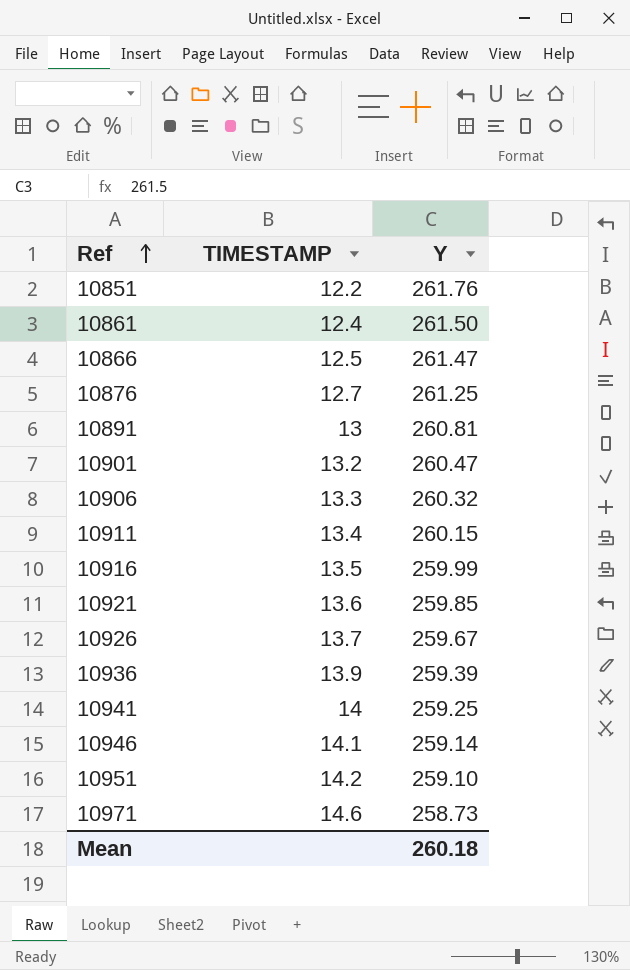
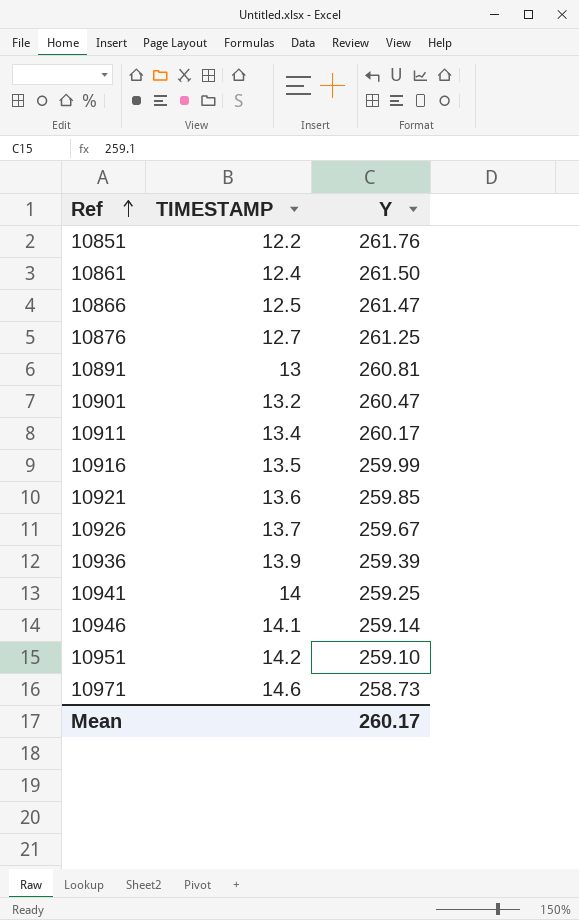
row 10906: 13.3 | 260.32 -> none
10911 | Y: 260.15 -> 260.17
Mean | Y: 260.18 -> 260.17

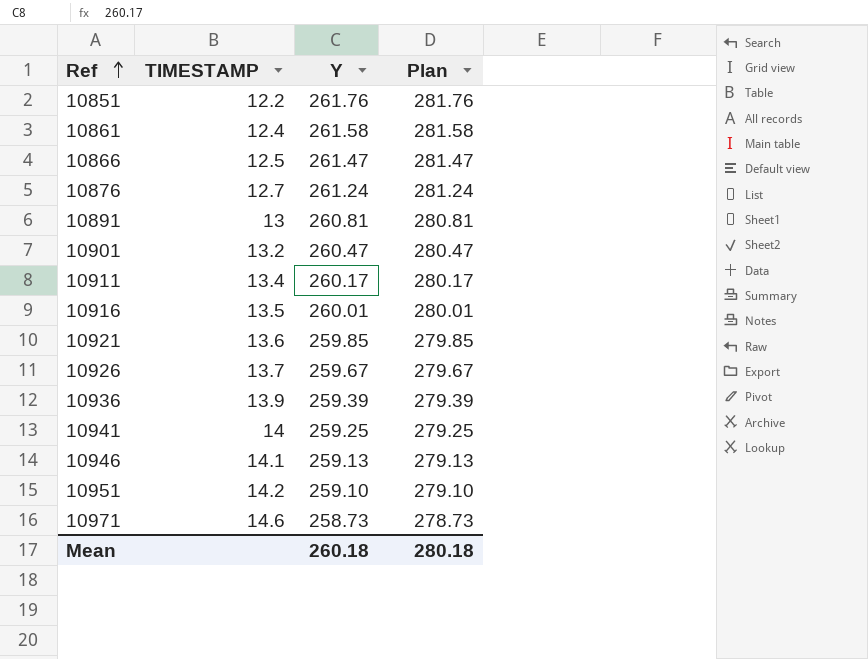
column Plan | formula: none -> [Y] + 20
10861 | Y: 261.50 -> 261.58
10876 | Y: 261.25 -> 261.24
10916 | Y: 259.99 -> 260.01
10946 | Y: 259.14 -> 259.13
Mean | Y: 260.17 -> 260.18

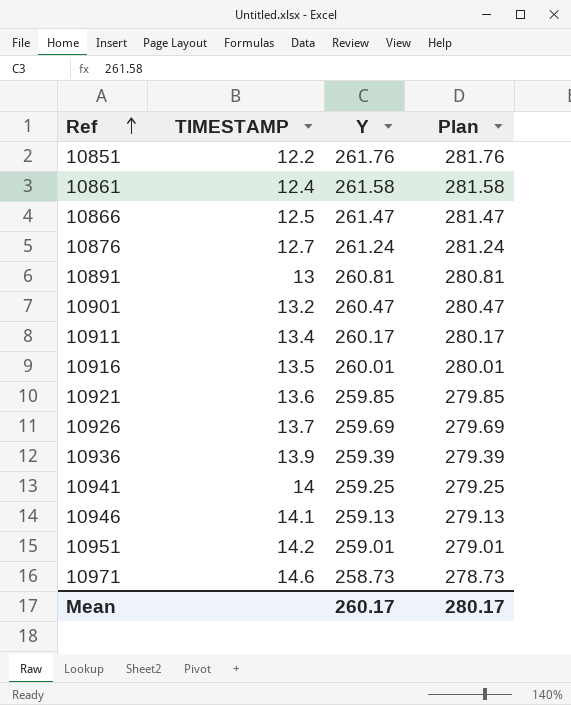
10926 | Y: 259.67 -> 259.69
10926 | Plan: 279.67 -> 279.69
10951 | Y: 259.10 -> 259.01
10951 | Plan: 279.10 -> 279.01
Mean | Y: 260.18 -> 260.17
Mean | Plan: 280.18 -> 280.17

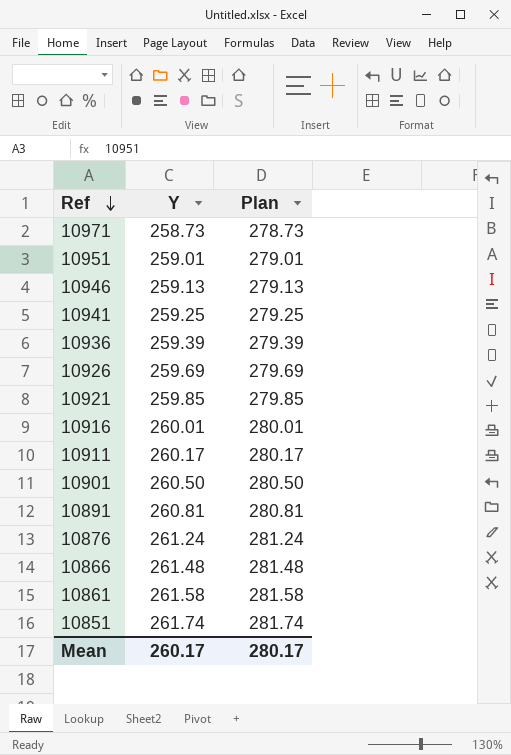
row order: Ref ascending -> Ref descending
column TIMESTAMP | position: 2 -> none
10901 | Y: 260.47 -> 260.50
10901 | Plan: 280.47 -> 280.50
10866 | Y: 261.47 -> 261.48
10866 | Plan: 281.47 -> 281.48
10851 | Y: 261.76 -> 261.74
10851 | Plan: 281.76 -> 281.74

